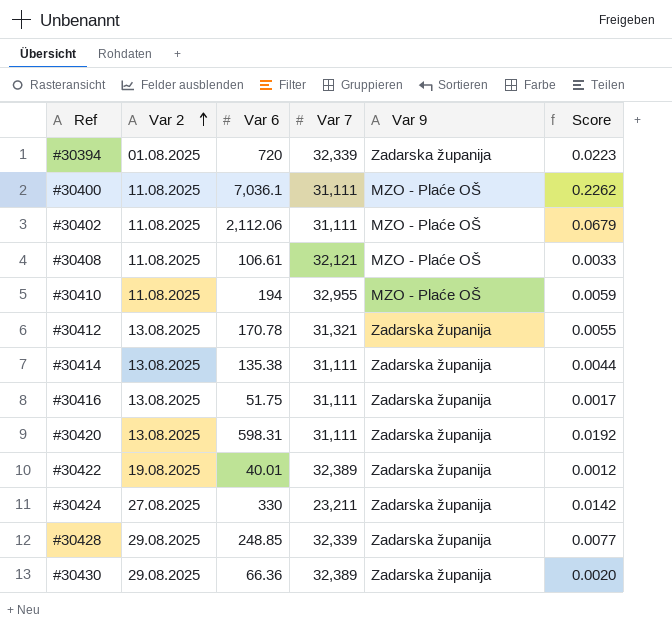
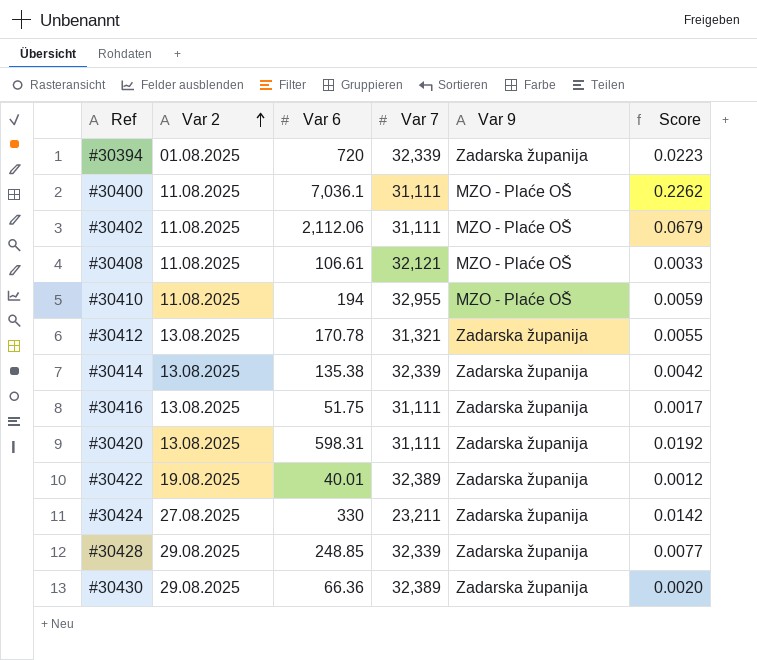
#30414 | Var 7: 31,111 -> 32,339
#30414 | Score: 0.0044 -> 0.0042

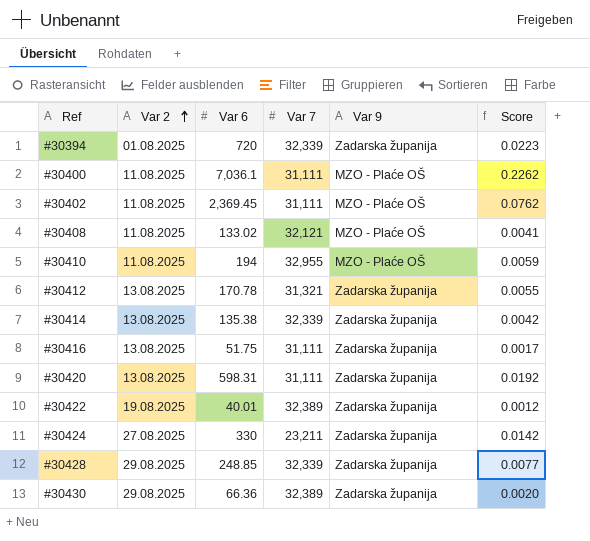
#30402 | Var 6: 2,112.06 -> 2,369.45
#30402 | Score: 0.0679 -> 0.0762
#30408 | Var 6: 106.61 -> 133.02
#30408 | Score: 0.0033 -> 0.0041

